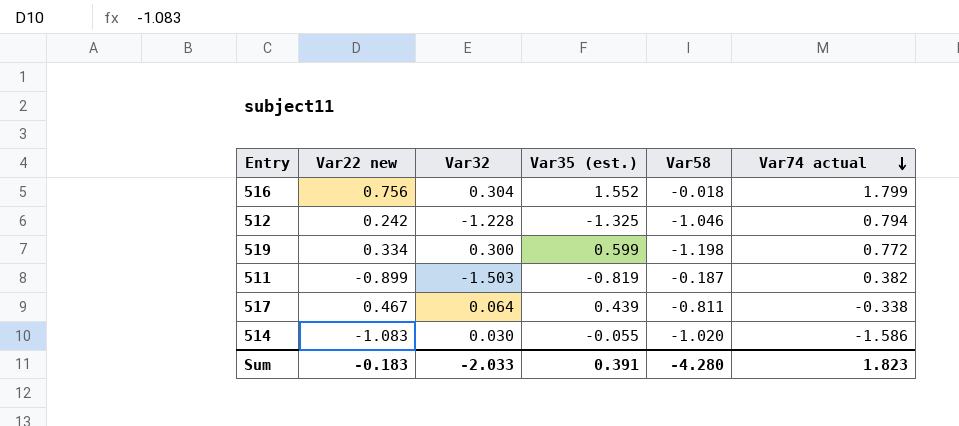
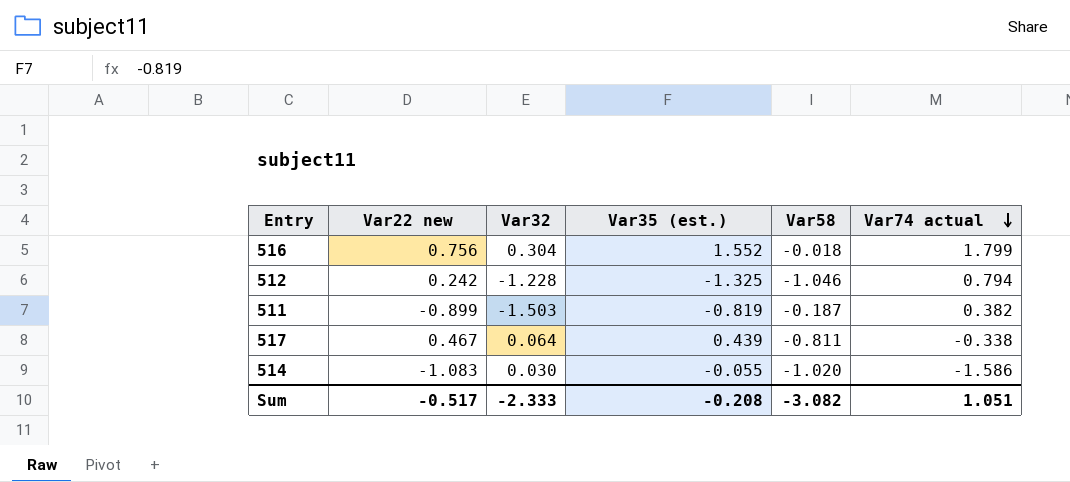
row 519: 0.334 | 0.300 | 0.599 | -1.198 | 0.772 -> none
Sum | Var22 new: -0.183 -> -0.517
Sum | Var32: -2.033 -> -2.333
Sum | Var35 (est.): 0.391 -> -0.208
Sum | Var58: -4.280 -> -3.082
Sum | Var74 actual: 1.823 -> 1.051

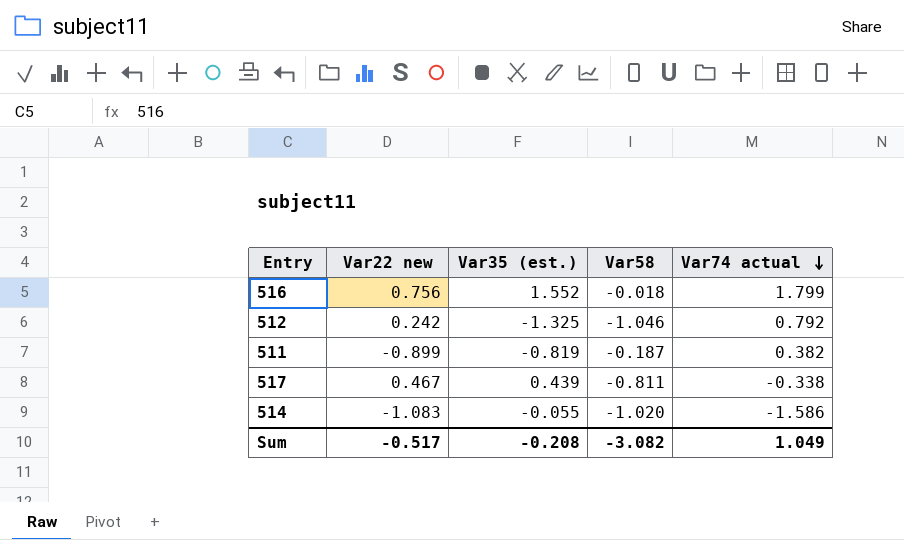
column Var32 | position: 3 -> none
512 | Var74 actual: 0.794 -> 0.792
Sum | Var74 actual: 1.051 -> 1.049

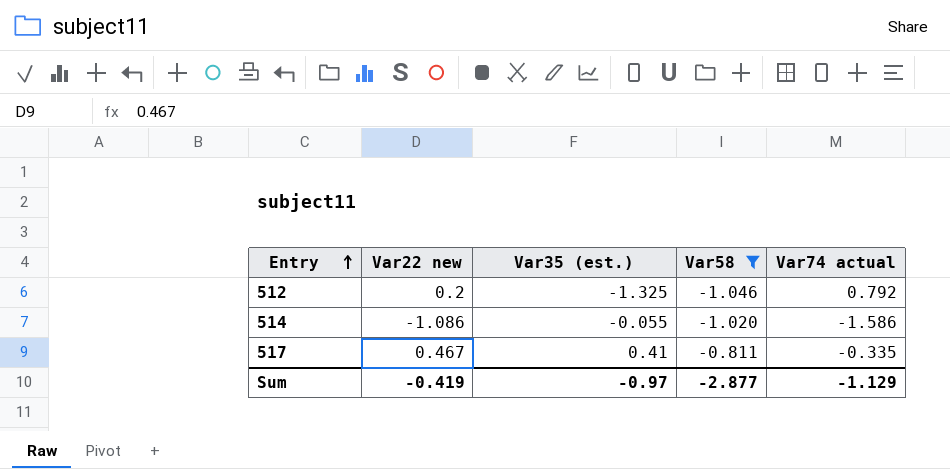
filter: none -> Var58 <= -0.811
row order: Var74 actual descending -> Entry ascending
512 | Var22 new: 0.242 -> 0.2
514 | Var22 new: -1.083 -> -1.086
517 | Var35 (est.): 0.439 -> 0.41
517 | Var74 actual: -0.338 -> -0.335
Sum | Var22 new: -0.517 -> -0.419
Sum | Var35 (est.): -0.208 -> -0.97
Sum | Var58: -3.082 -> -2.877
Sum | Var74 actual: 1.049 -> -1.129

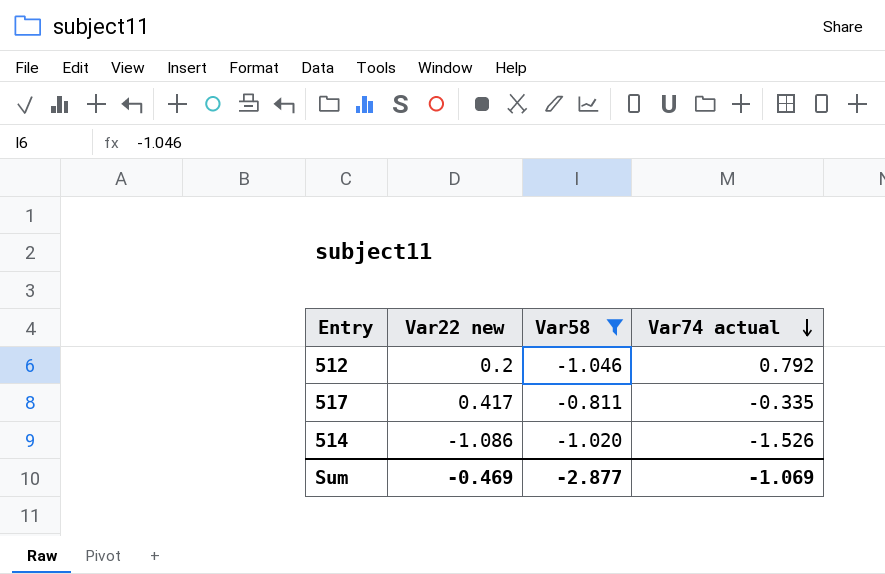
row order: Entry ascending -> Var74 actual descending
column Var35 (est.) | position: 3 -> none
517 | Var22 new: 0.467 -> 0.417
514 | Var74 actual: -1.586 -> -1.526
Sum | Var22 new: -0.419 -> -0.469
Sum | Var74 actual: -1.129 -> -1.069

